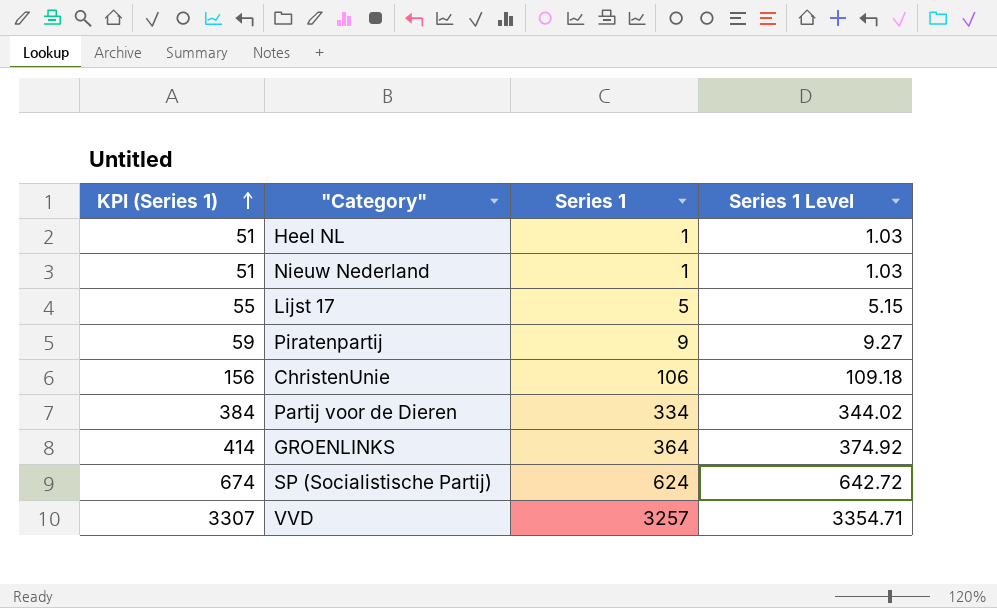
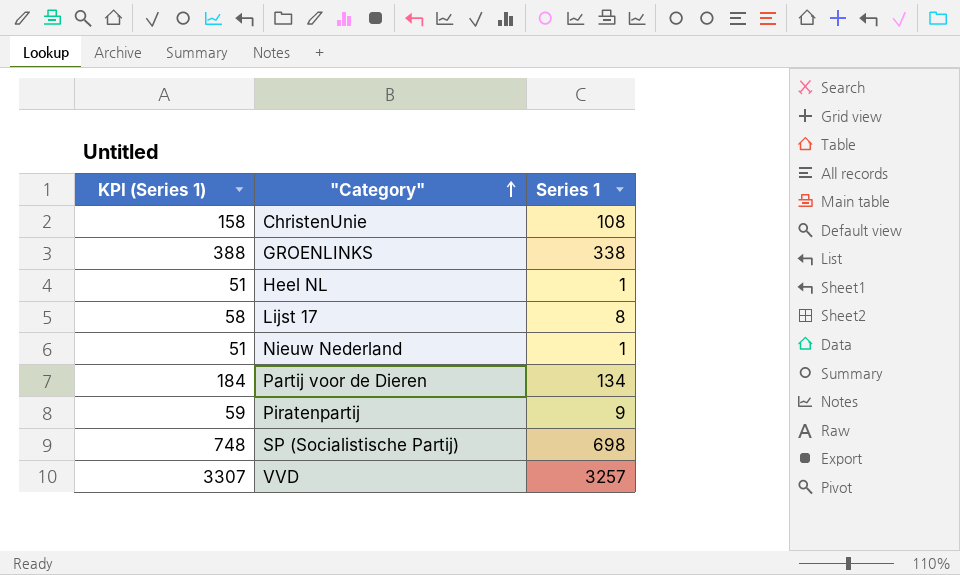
row order: KPI (Series 1) ascending -> "Category" ascending
column Series 1 Level | formula: [Series 1] * 1.03 -> none
ChristenUnie | KPI (Series 1): 156 -> 158
ChristenUnie | Series 1: 106 -> 108
GROENLINKS | KPI (Series 1): 414 -> 388
GROENLINKS | Series 1: 364 -> 338
Lijst 17 | KPI (Series 1): 55 -> 58
Lijst 17 | Series 1: 5 -> 8
Partij voor de Dieren | KPI (Series 1): 384 -> 184
Partij voor de Dieren | Series 1: 334 -> 134
SP (Socialistische Partij) | KPI (Series 1): 674 -> 748
SP (Socialistische Partij) | Series 1: 624 -> 698

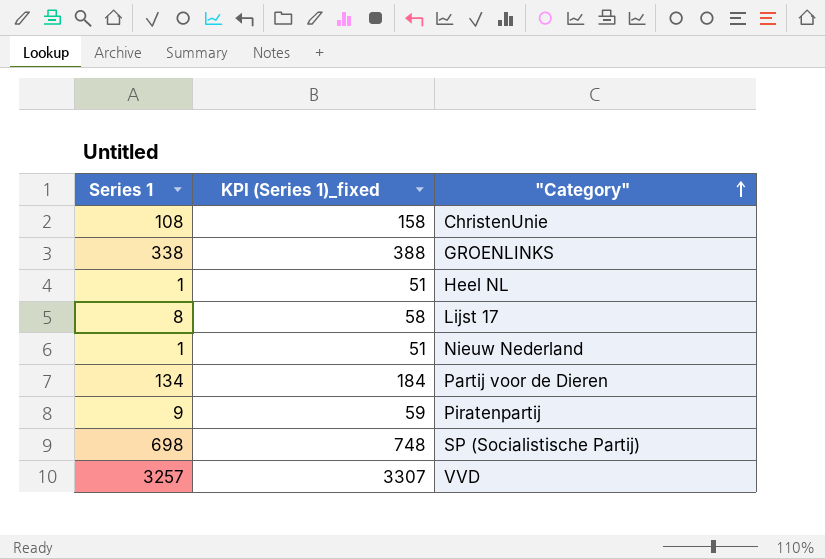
column Series 1 | position: 3 -> 1
column name: KPI (Series 1) -> KPI (Series 1)_fixed

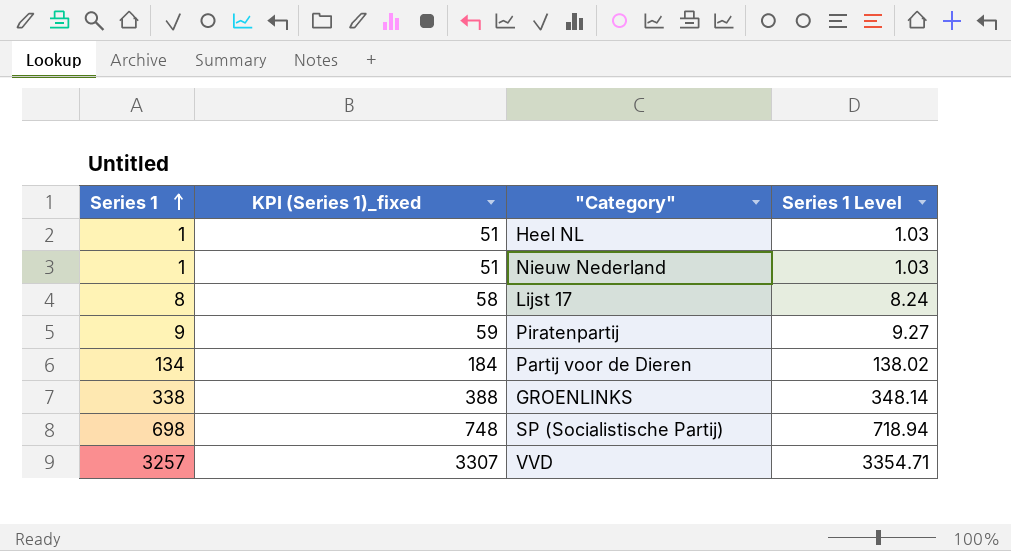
row order: "Category" ascending -> Series 1 ascending
column Series 1 Level | formula: none -> [Series 1] * 1.03
row ChristenUnie: 108 | 158 -> none

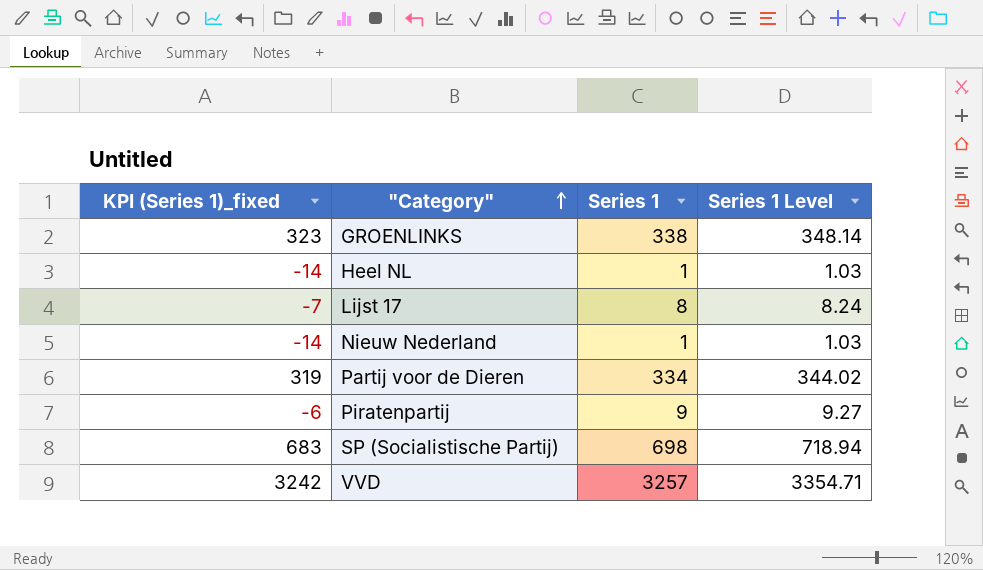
row order: Series 1 ascending -> "Category" ascending
column KPI (Series 1)_fixed | formula: [Series 1] + 50 -> [Series 1] - 15
column Series 1 | position: 1 -> 3
Partij voor de Dieren | Series 1: 134 -> 334
Partij voor de Dieren | Series 1 Level: 138.02 -> 344.02

